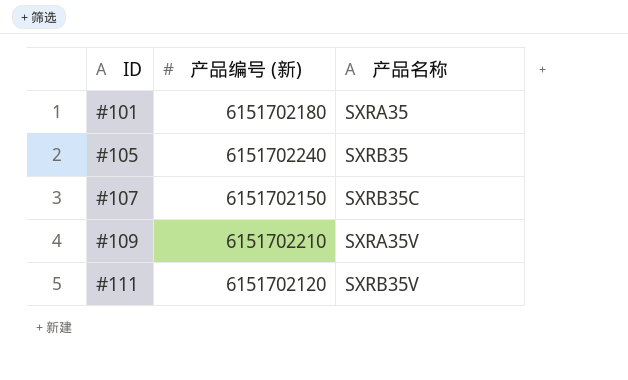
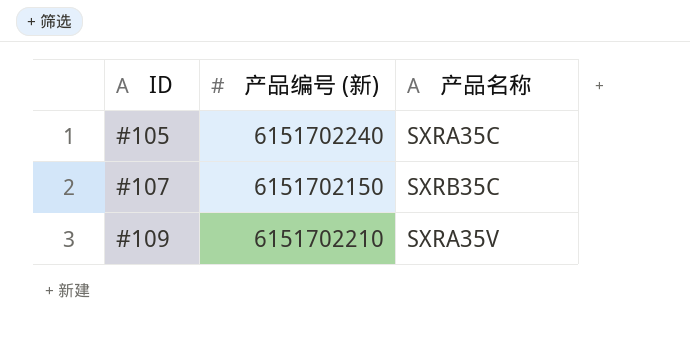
row #101: 6151702180 | SXRA35 -> none
row #111: 6151702120 | SXRB35V -> none
#105 | 产品名称: SXRB35 -> SXRA35C

